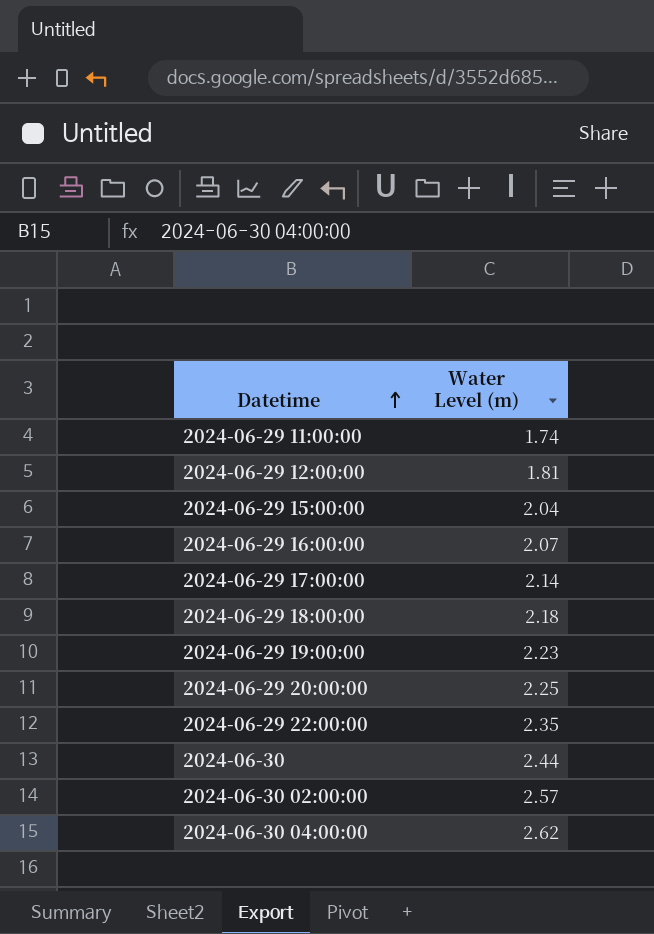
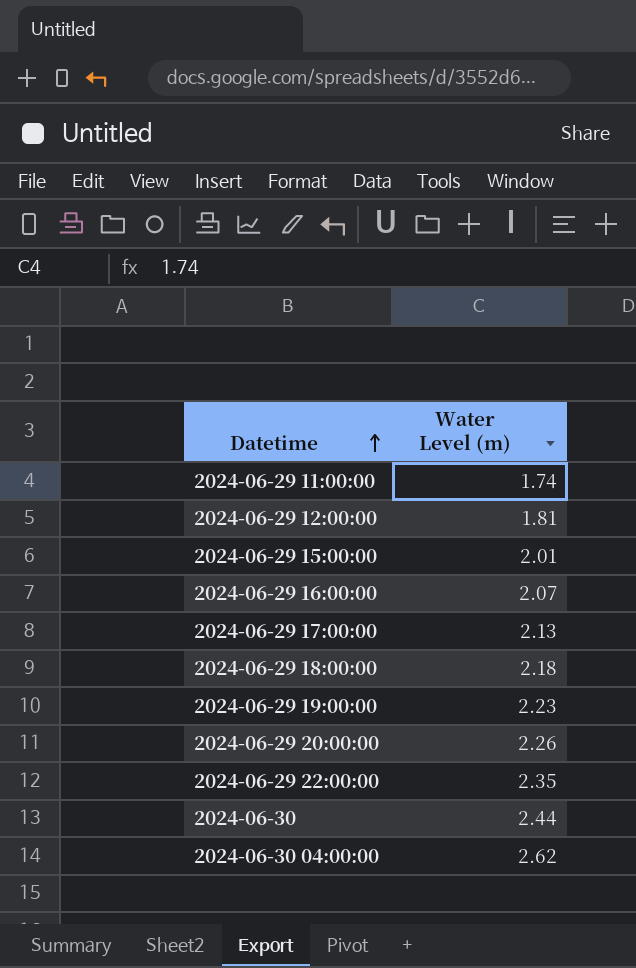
row 2024-06-30 02:00:00: 2.57 -> none
2024-06-29 15:00:00 | Water Level (m): 2.04 -> 2.01
2024-06-29 17:00:00 | Water Level (m): 2.14 -> 2.13
2024-06-29 20:00:00 | Water Level (m): 2.25 -> 2.26

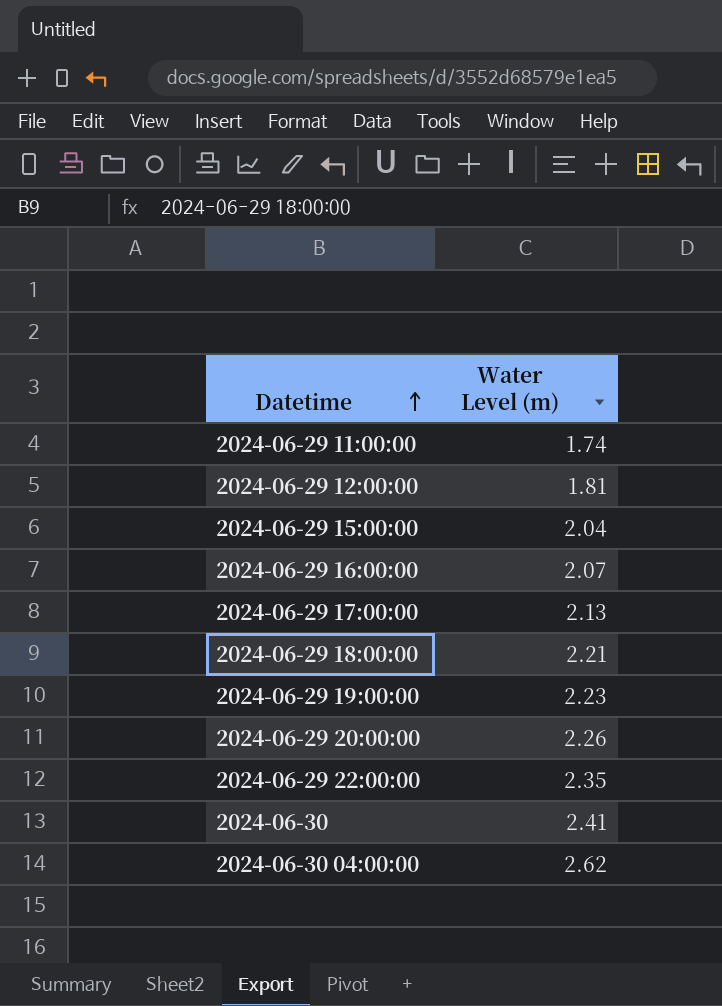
2024-06-29 15:00:00 | Water Level (m): 2.01 -> 2.04
2024-06-29 18:00:00 | Water Level (m): 2.18 -> 2.21
2024-06-30 | Water Level (m): 2.44 -> 2.41

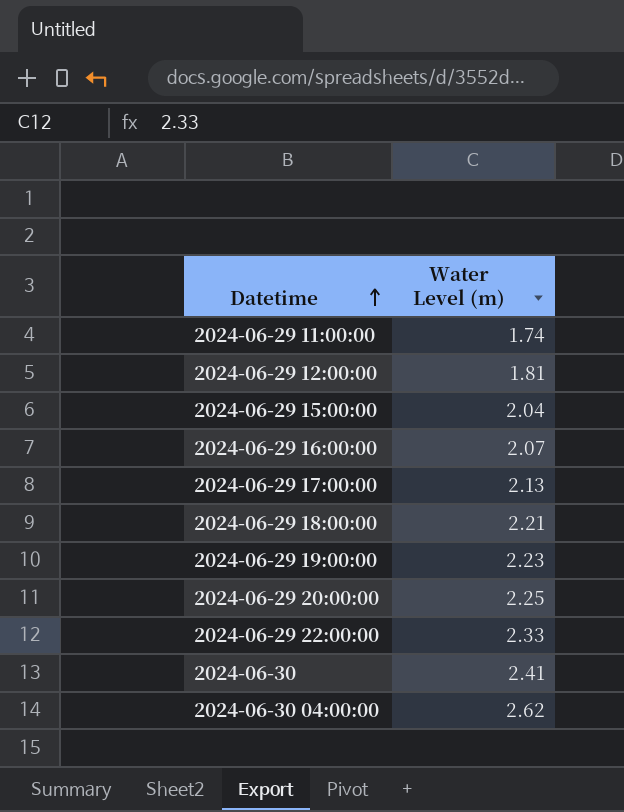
2024-06-29 20:00:00 | Water Level (m): 2.26 -> 2.25
2024-06-29 22:00:00 | Water Level (m): 2.35 -> 2.33

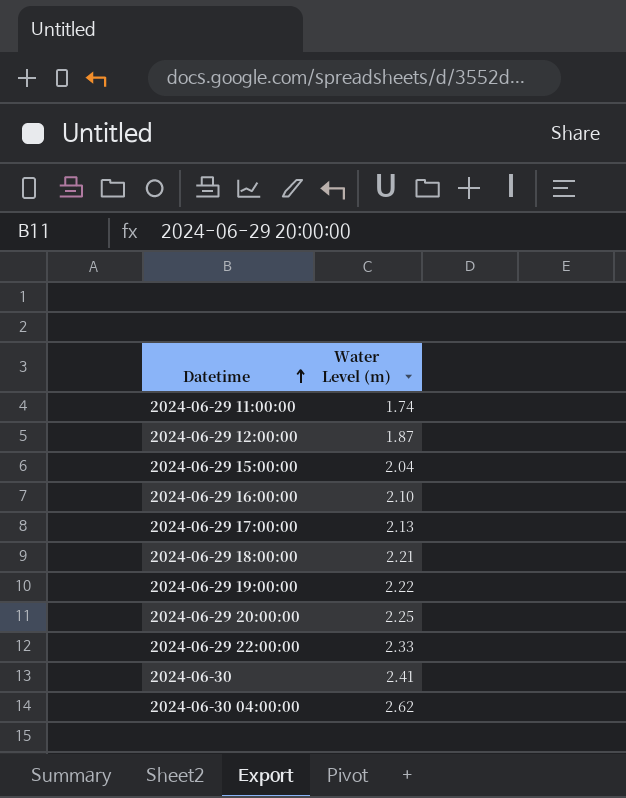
2024-06-29 12:00:00 | Water Level (m): 1.81 -> 1.87
2024-06-29 16:00:00 | Water Level (m): 2.07 -> 2.10
2024-06-29 19:00:00 | Water Level (m): 2.23 -> 2.22

